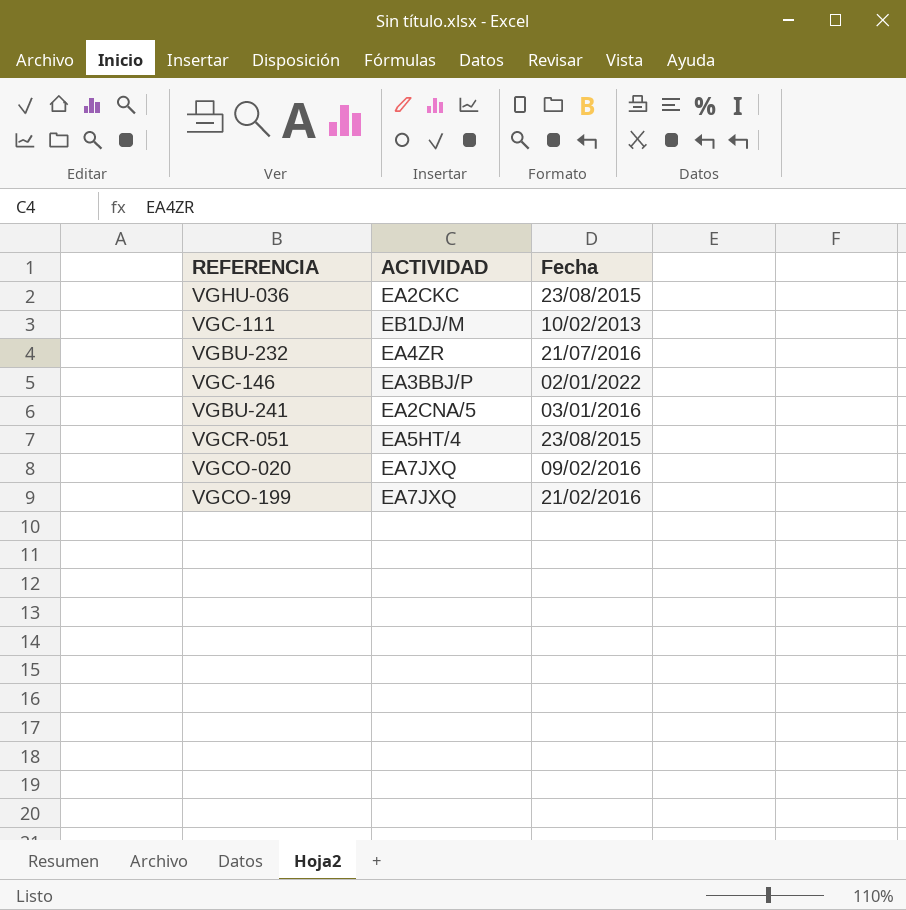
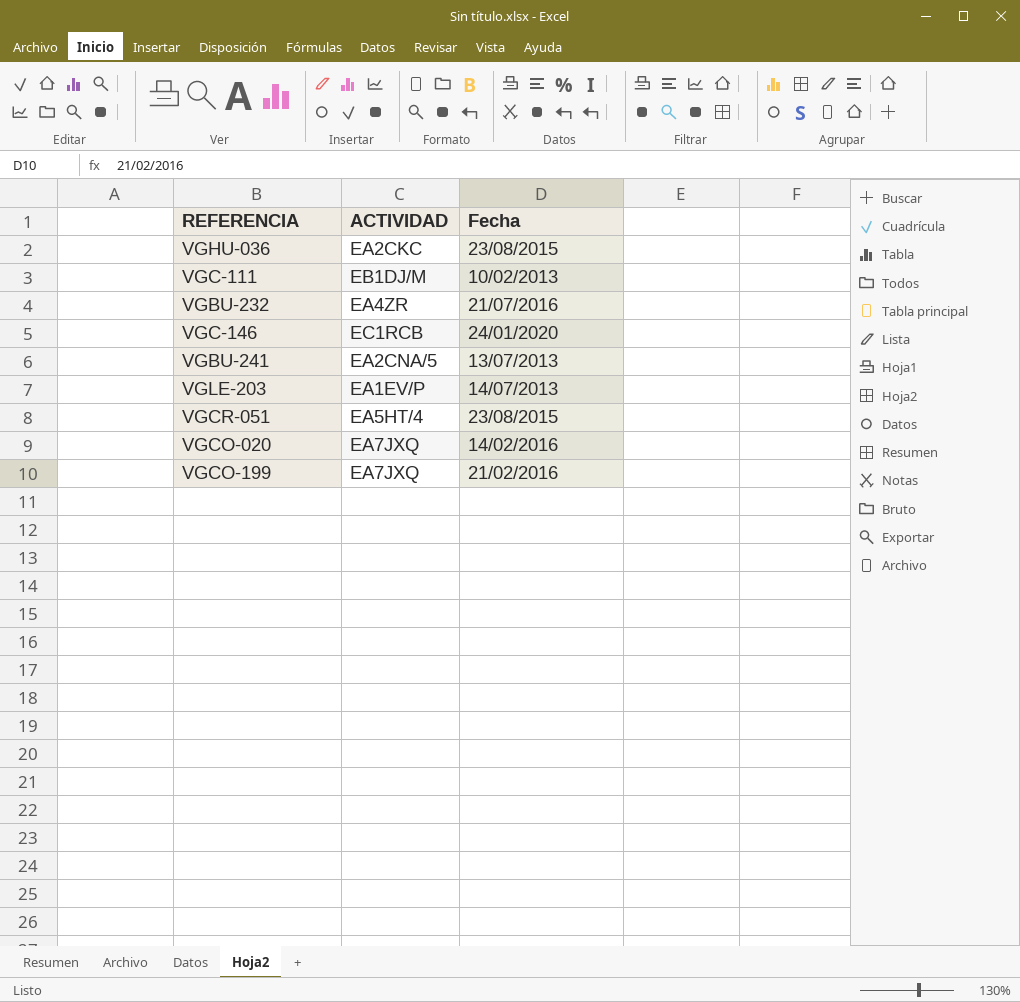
VGC-146 | ACTIVIDAD: EA3BBJ/P -> EC1RCB
VGC-146 | Fecha: 02/01/2022 -> 24/01/2020
VGBU-241 | Fecha: 03/01/2016 -> 13/07/2013
row VGLE-203: none -> EA1EV/P | 14/07/2013
VGCO-020 | Fecha: 09/02/2016 -> 14/02/2016

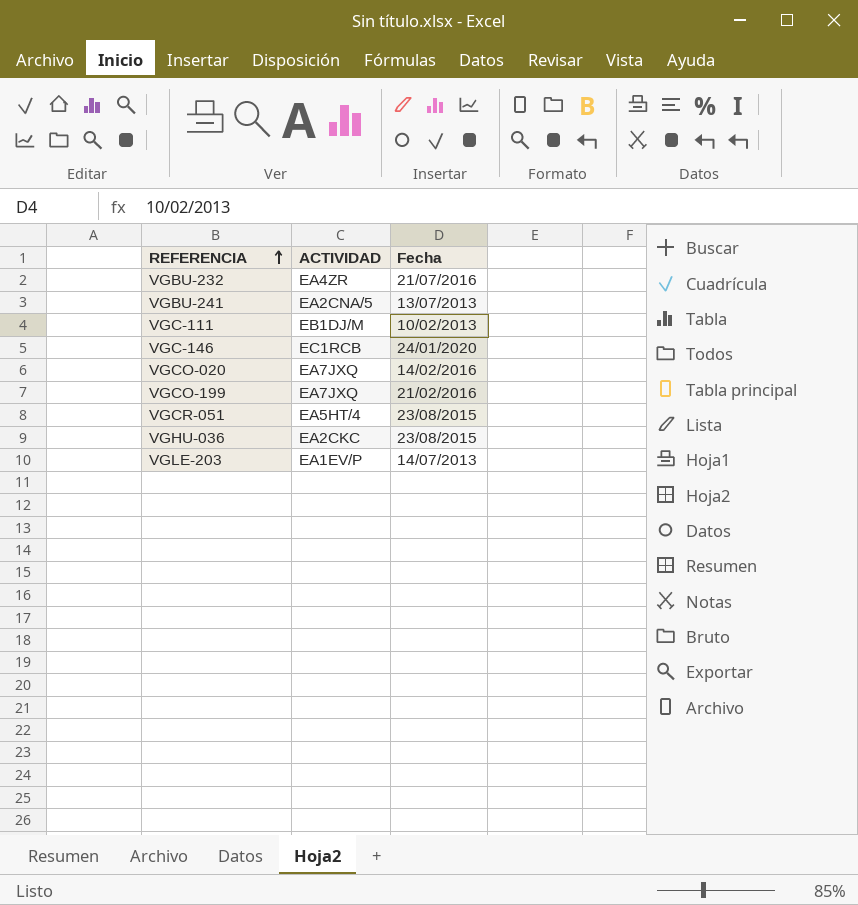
row order: none -> REFERENCIA ascending

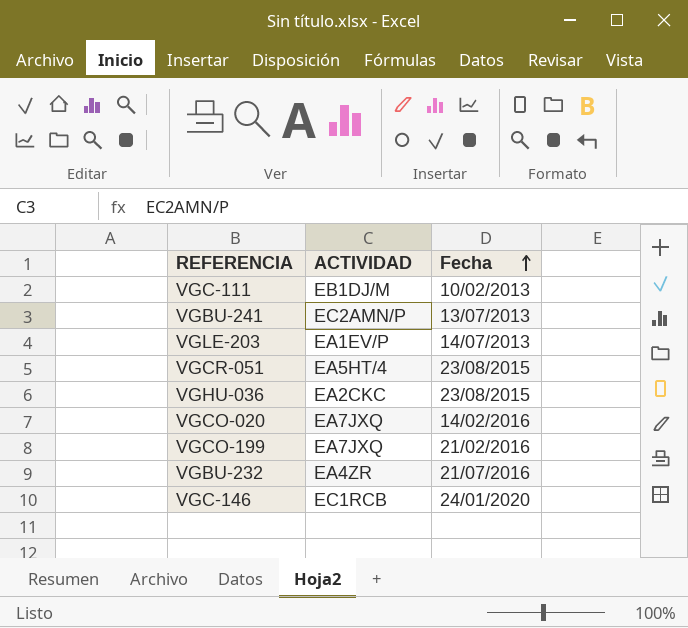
row order: REFERENCIA ascending -> Fecha ascending
VGBU-241 | ACTIVIDAD: EA2CNA/5 -> EC2AMN/P

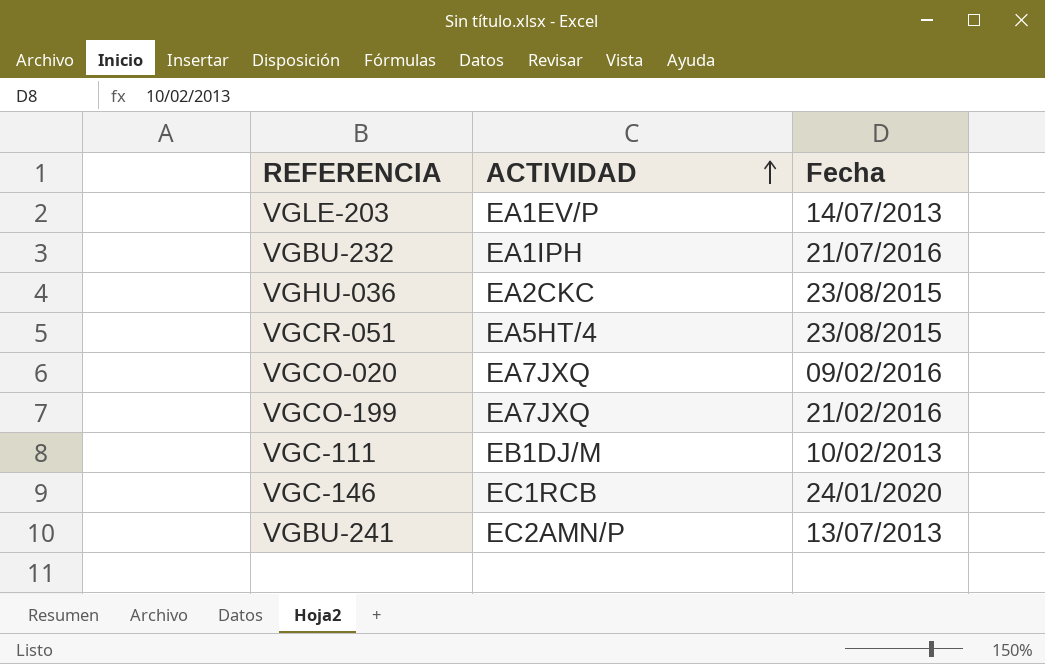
row order: Fecha ascending -> ACTIVIDAD ascending
VGBU-232 | ACTIVIDAD: EA4ZR -> EA1IPH
VGCO-020 | Fecha: 14/02/2016 -> 09/02/2016

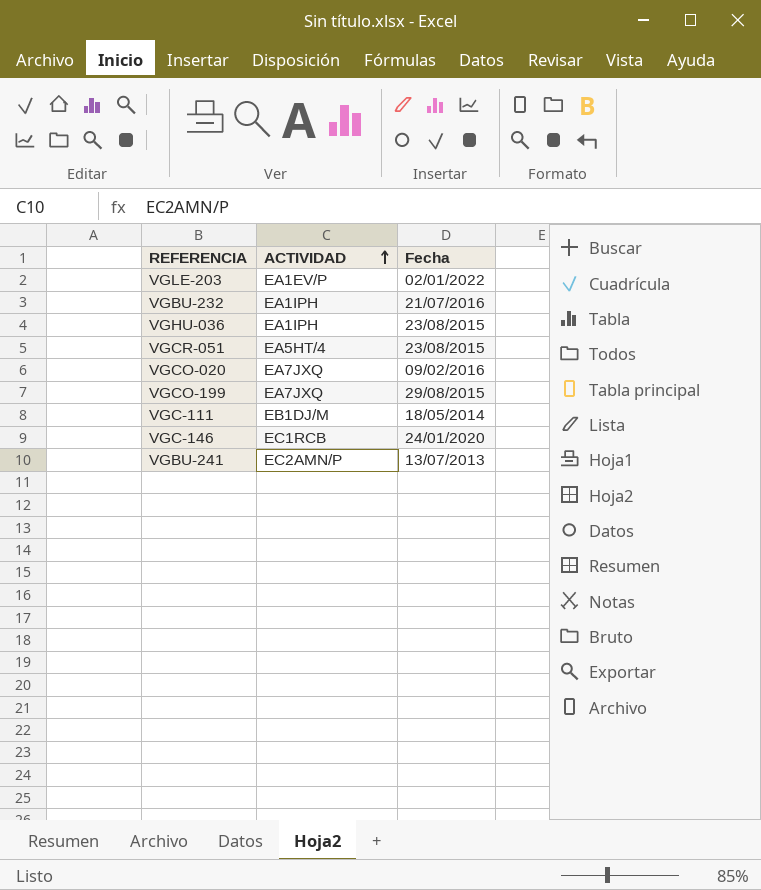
VGLE-203 | Fecha: 14/07/2013 -> 02/01/2022
VGHU-036 | ACTIVIDAD: EA2CKC -> EA1IPH
VGCO-199 | Fecha: 21/02/2016 -> 29/08/2015
VGC-111 | Fecha: 10/02/2013 -> 18/05/2014

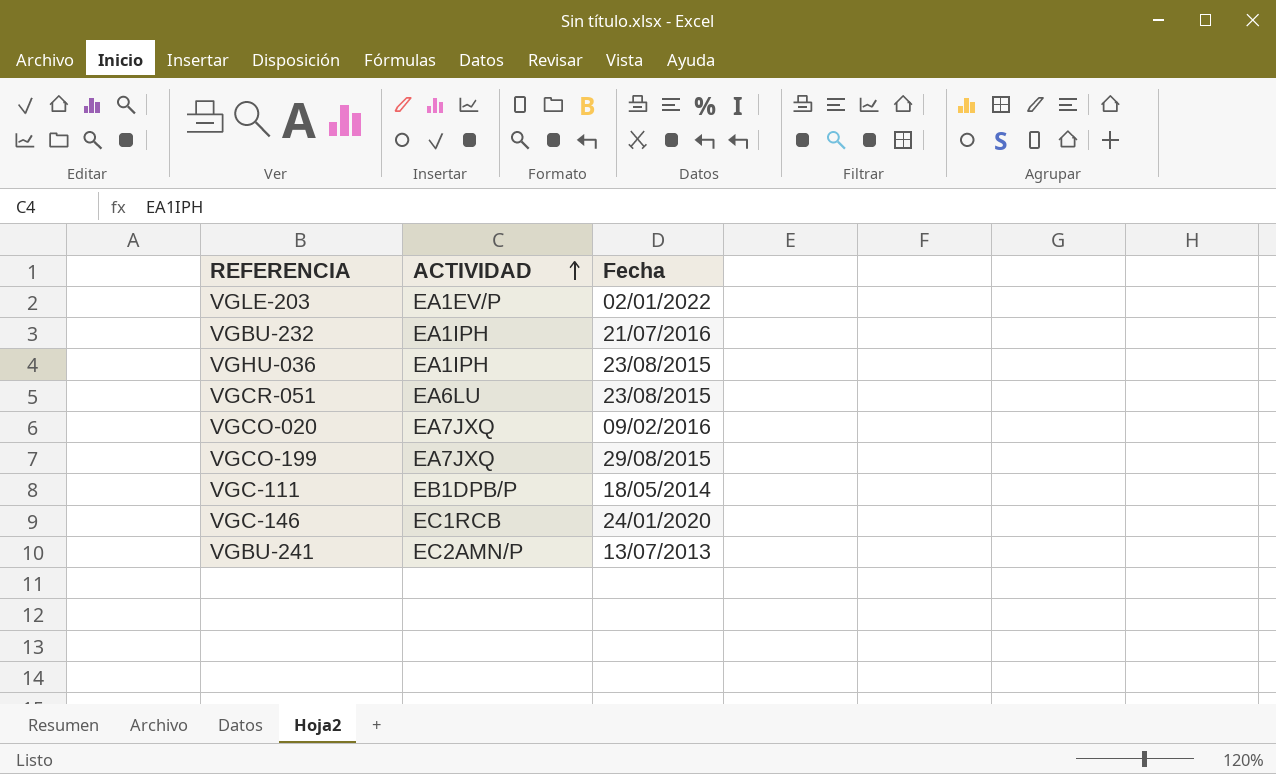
VGCR-051 | ACTIVIDAD: EA5HT/4 -> EA6LU
VGC-111 | ACTIVIDAD: EB1DJ/M -> EB1DPB/P

